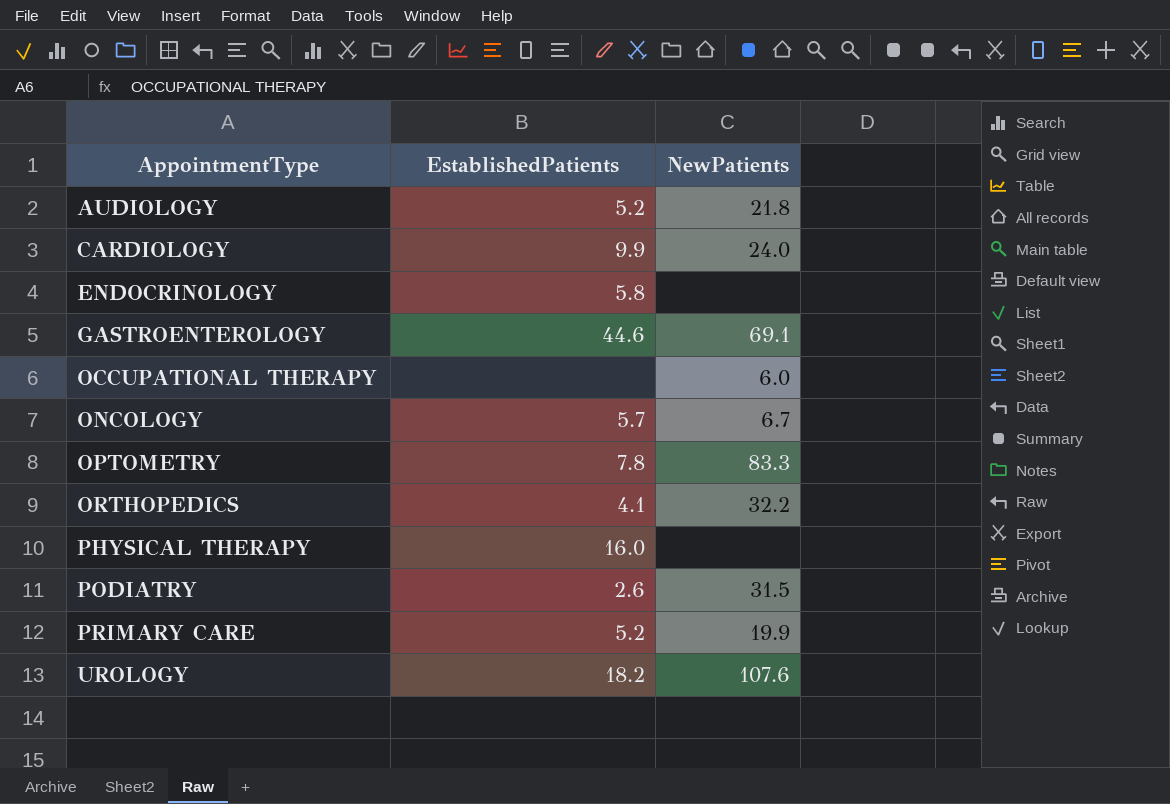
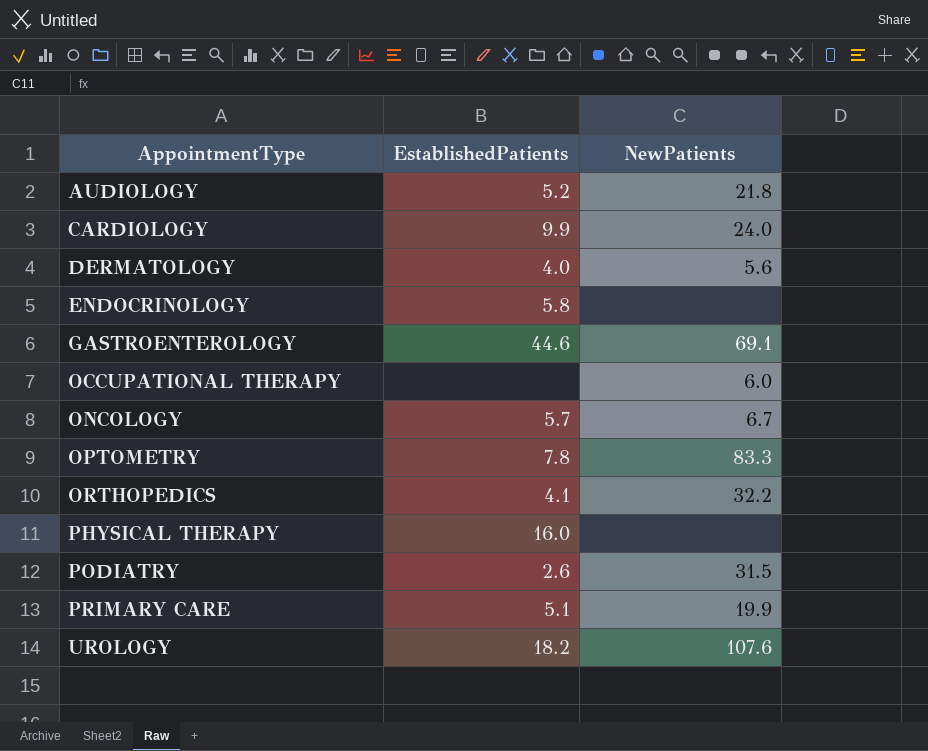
row DERMATOLOGY: none -> 4.0 | 5.6
PRIMARY CARE | EstablishedPatients: 5.2 -> 5.1

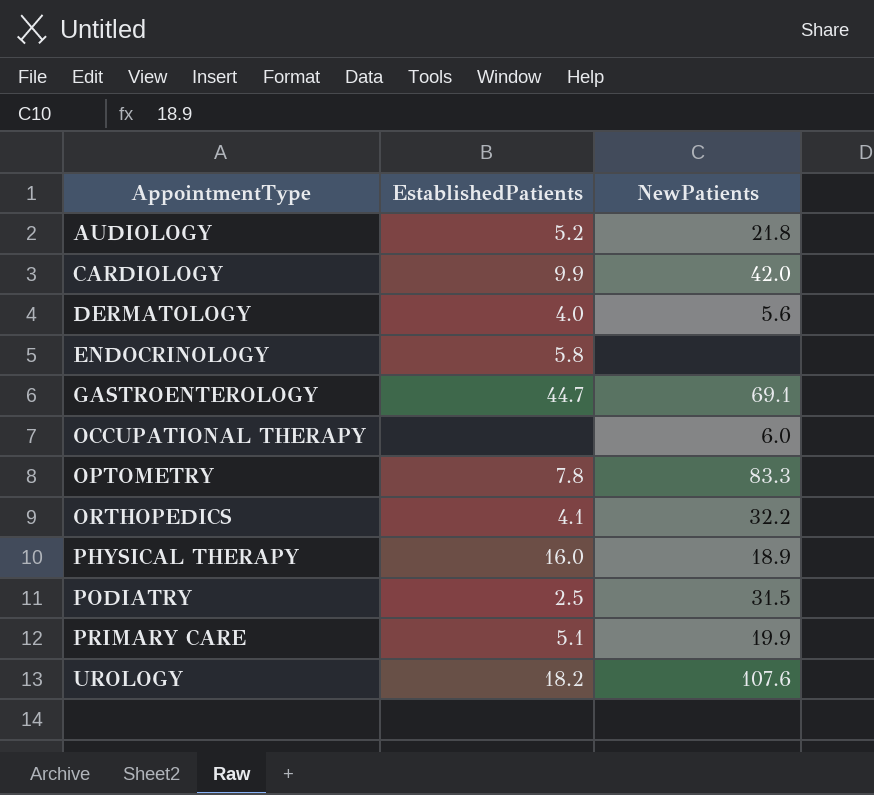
row ONCOLOGY: 5.7 | 6.7 -> none
CARDIOLOGY | NewPatients: 24.0 -> 42.0
GASTROENTEROLOGY | EstablishedPatients: 44.6 -> 44.7
PHYSICAL THERAPY | NewPatients: none -> 18.9
PODIATRY | EstablishedPatients: 2.6 -> 2.5

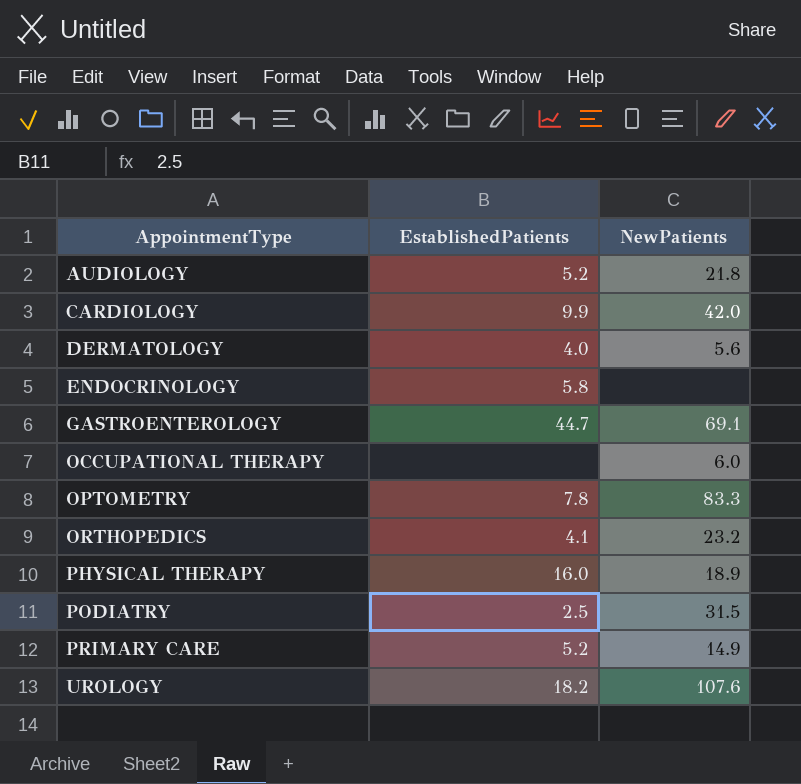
ORTHOPEDICS | NewPatients: 32.2 -> 23.2
PRIMARY CARE | EstablishedPatients: 5.1 -> 5.2
PRIMARY CARE | NewPatients: 19.9 -> 14.9

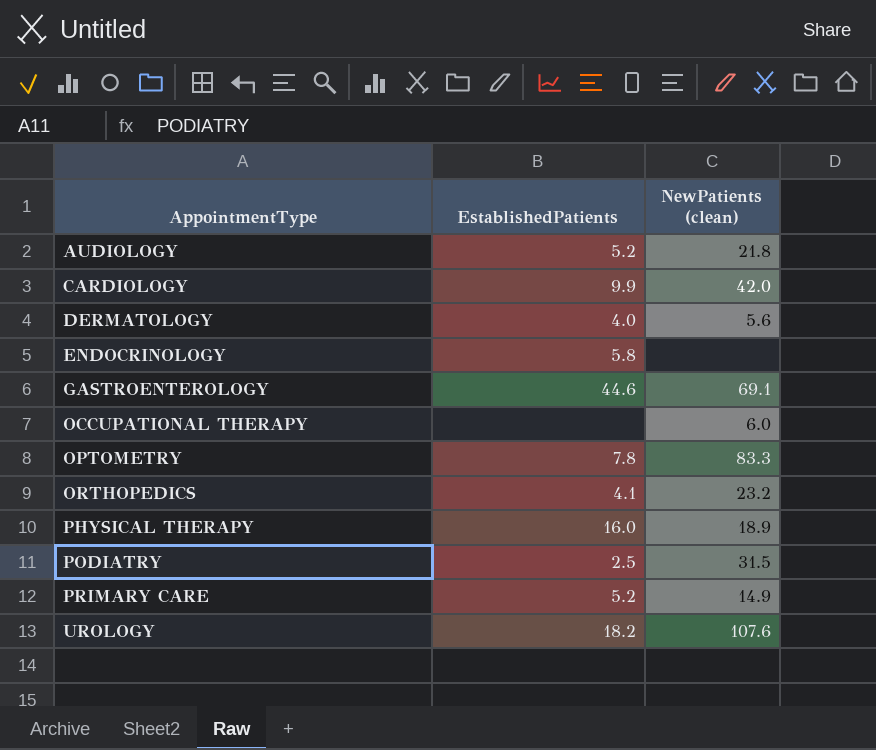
column name: NewPatients -> NewPatients (clean)
GASTROENTEROLOGY | EstablishedPatients: 44.7 -> 44.6

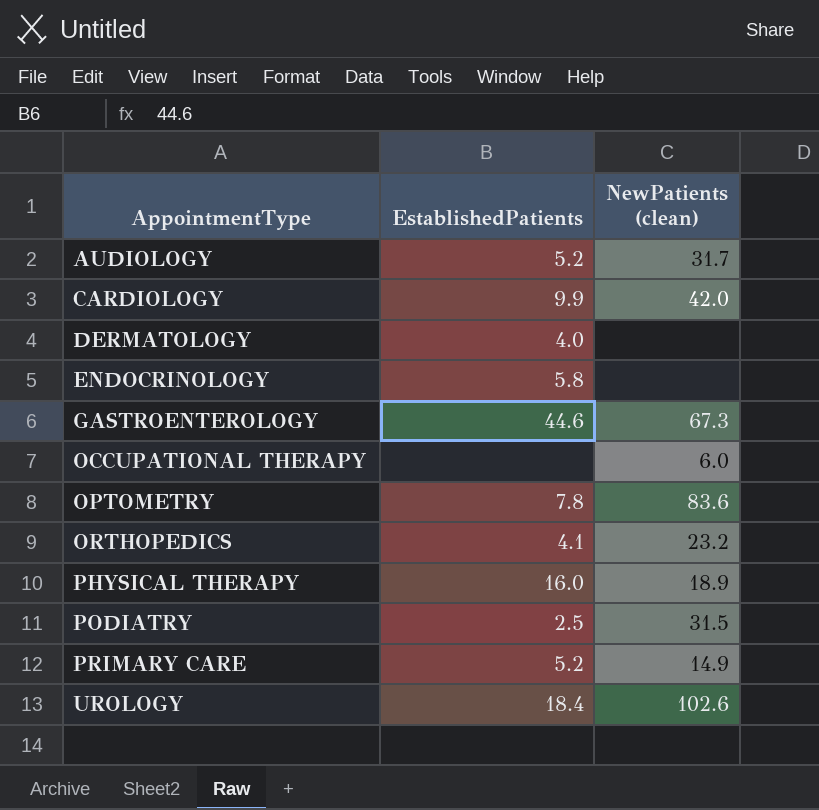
AUDIOLOGY | NewPatients (clean): 21.8 -> 31.7
DERMATOLOGY | NewPatients (clean): 5.6 -> none
GASTROENTEROLOGY | NewPatients (clean): 69.1 -> 67.3
OPTOMETRY | NewPatients (clean): 83.3 -> 83.6
UROLOGY | EstablishedPatients: 18.2 -> 18.4
UROLOGY | NewPatients (clean): 107.6 -> 102.6

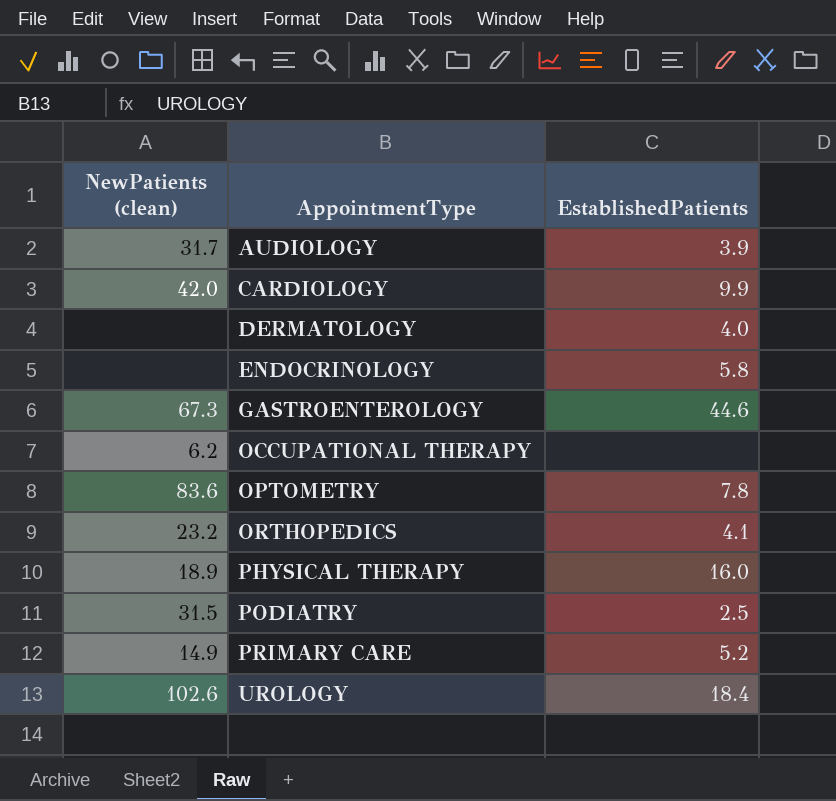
column NewPatients (clean) | position: 3 -> 1
AUDIOLOGY | EstablishedPatients: 5.2 -> 3.9
OCCUPATIONAL THERAPY | NewPatients (clean): 6.0 -> 6.2

